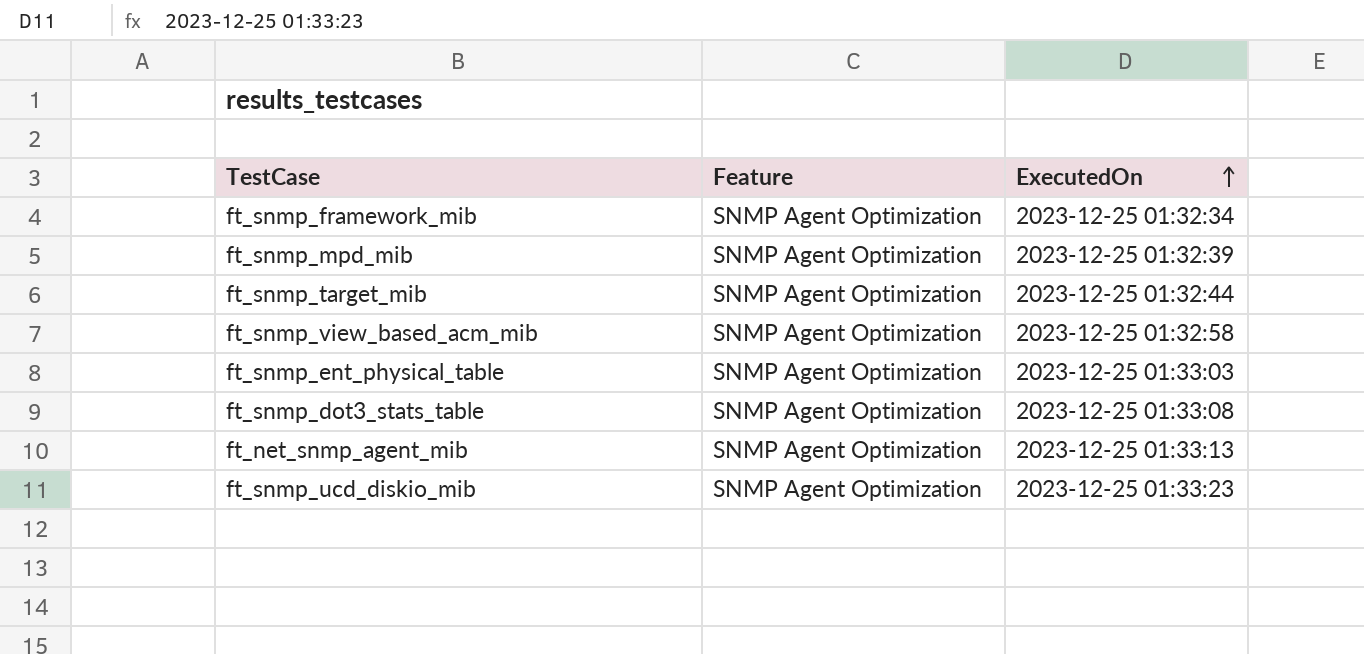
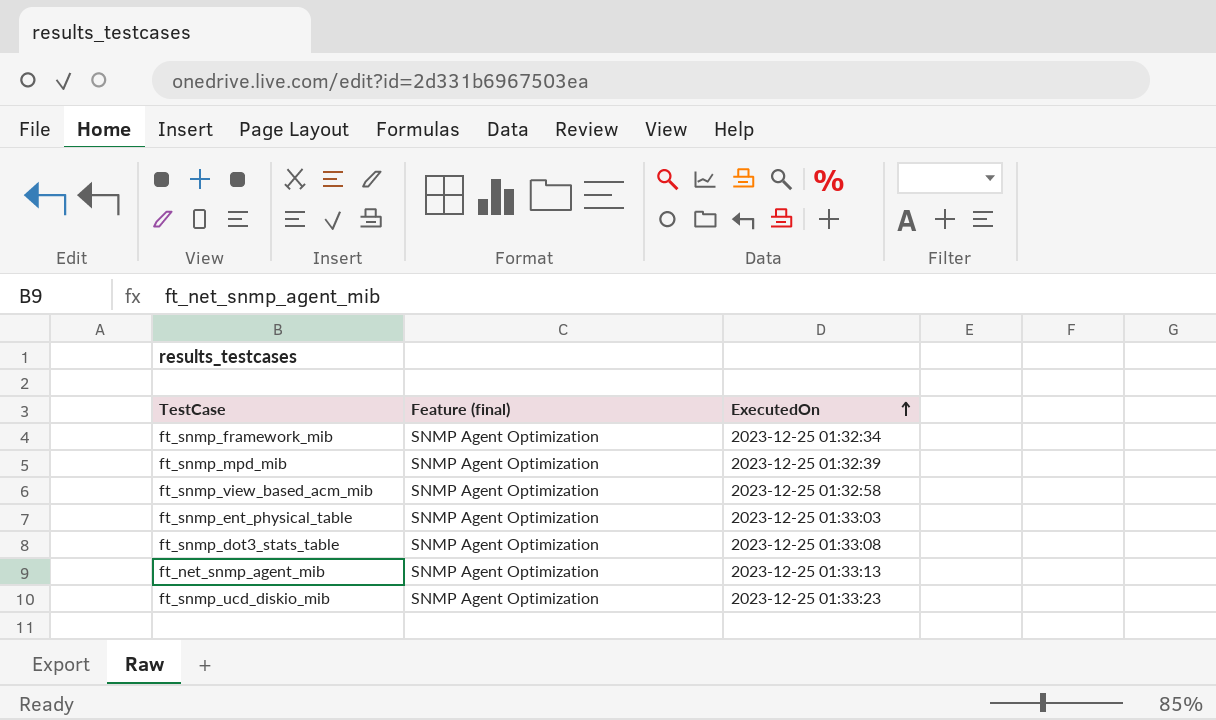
column name: Feature -> Feature (final)
row ft_snmp_target_mib: SNMP Agent Optimization | 2023-12-25 01:32:44 -> none

